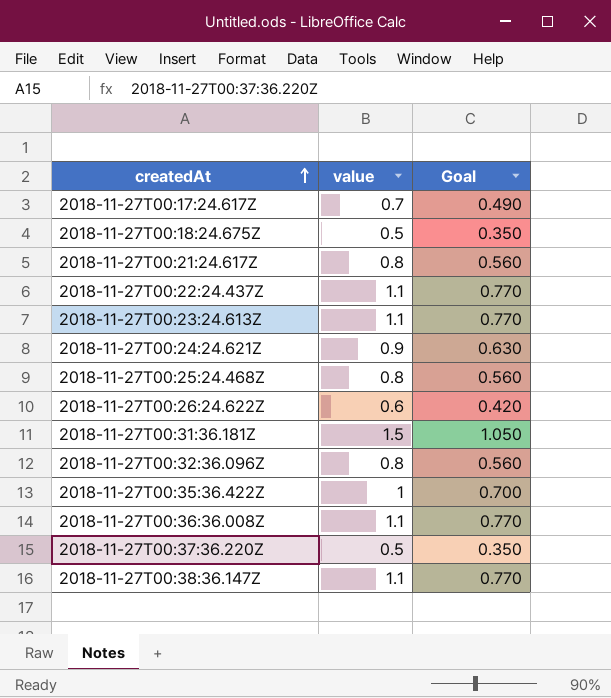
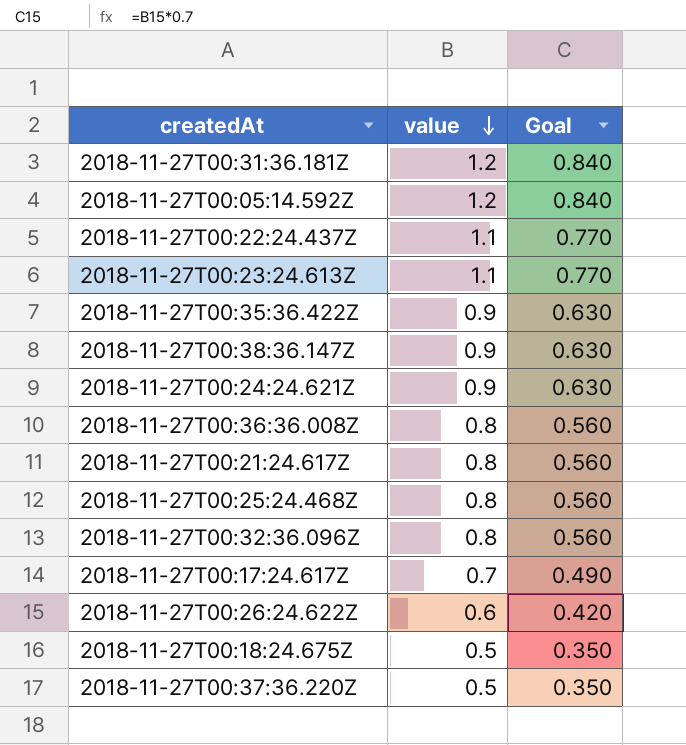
row order: createdAt ascending -> value descending
2018-11-27T00:31:36.181Z | value: 1.5 -> 1.2
2018-11-27T00:31:36.181Z | Goal: 1.050 -> 0.840
row 2018-11-27T00:05:14.592Z: none -> 1.2 | 0.840
2018-11-27T00:35:36.422Z | value: 1 -> 0.9
2018-11-27T00:35:36.422Z | Goal: 0.700 -> 0.630
2018-11-27T00:38:36.147Z | value: 1.1 -> 0.9
2018-11-27T00:38:36.147Z | Goal: 0.770 -> 0.630
2018-11-27T00:36:36.008Z | value: 1.1 -> 0.8
2018-11-27T00:36:36.008Z | Goal: 0.770 -> 0.560

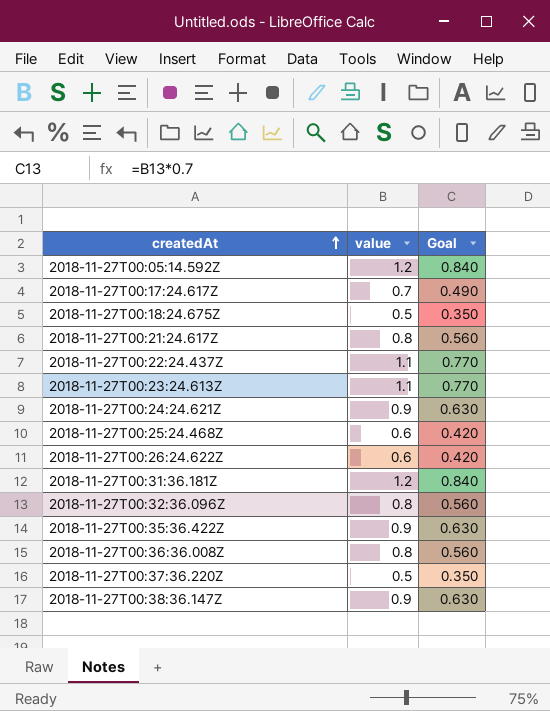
row order: value descending -> createdAt ascending
2018-11-27T00:25:24.468Z | value: 0.8 -> 0.6
2018-11-27T00:25:24.468Z | Goal: 0.560 -> 0.420

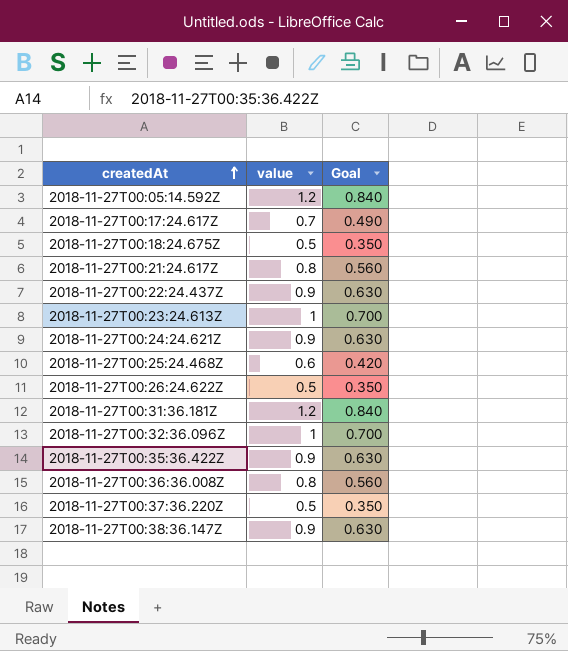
2018-11-27T00:22:24.437Z | value: 1.1 -> 0.9
2018-11-27T00:22:24.437Z | Goal: 0.770 -> 0.630
2018-11-27T00:23:24.613Z | value: 1.1 -> 1
2018-11-27T00:23:24.613Z | Goal: 0.770 -> 0.700
2018-11-27T00:26:24.622Z | value: 0.6 -> 0.5
2018-11-27T00:26:24.622Z | Goal: 0.420 -> 0.350
2018-11-27T00:32:36.096Z | value: 0.8 -> 1
2018-11-27T00:32:36.096Z | Goal: 0.560 -> 0.700

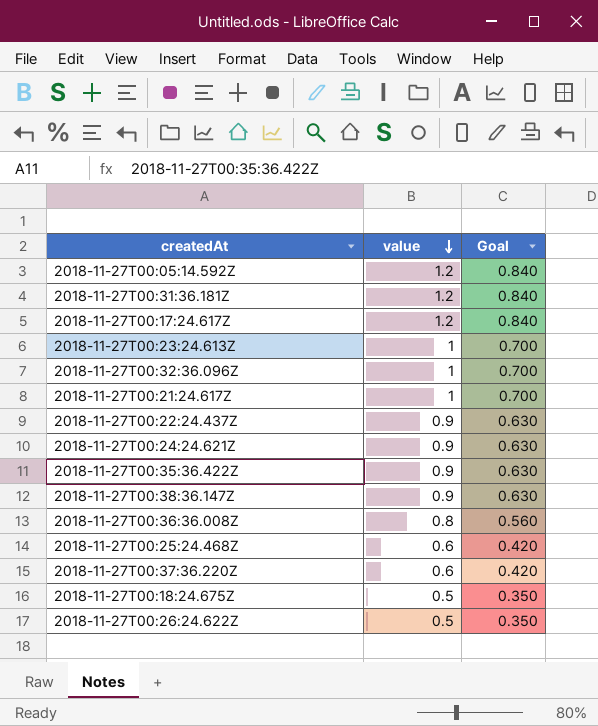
row order: createdAt ascending -> value descending
2018-11-27T00:17:24.617Z | value: 0.7 -> 1.2
2018-11-27T00:17:24.617Z | Goal: 0.490 -> 0.840
2018-11-27T00:21:24.617Z | value: 0.8 -> 1
2018-11-27T00:21:24.617Z | Goal: 0.560 -> 0.700
2018-11-27T00:37:36.220Z | value: 0.5 -> 0.6
2018-11-27T00:37:36.220Z | Goal: 0.350 -> 0.420

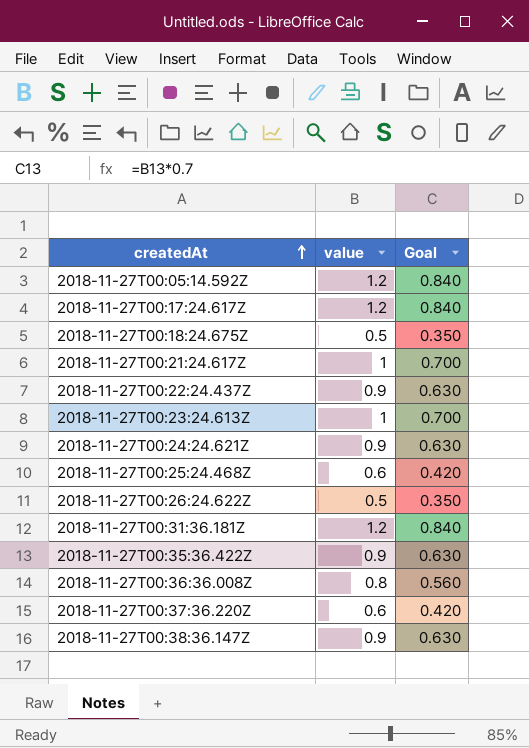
row order: value descending -> createdAt ascending
row 2018-11-27T00:32:36.096Z: 1 | 0.700 -> none

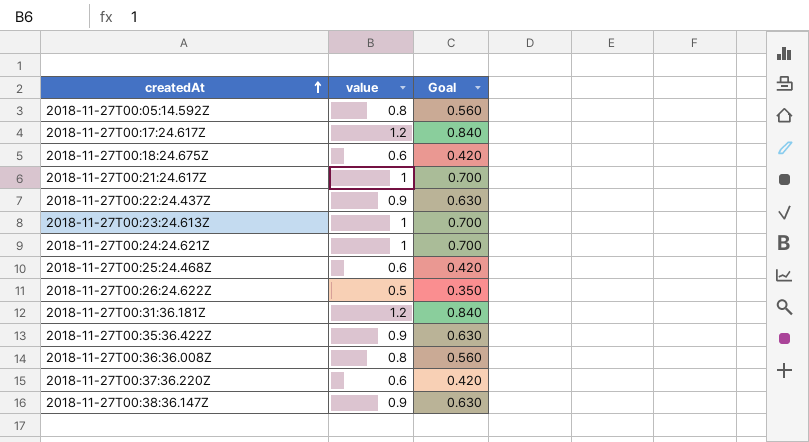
2018-11-27T00:05:14.592Z | value: 1.2 -> 0.8
2018-11-27T00:05:14.592Z | Goal: 0.840 -> 0.560
2018-11-27T00:18:24.675Z | value: 0.5 -> 0.6
2018-11-27T00:18:24.675Z | Goal: 0.350 -> 0.420
2018-11-27T00:24:24.621Z | value: 0.9 -> 1
2018-11-27T00:24:24.621Z | Goal: 0.630 -> 0.700

